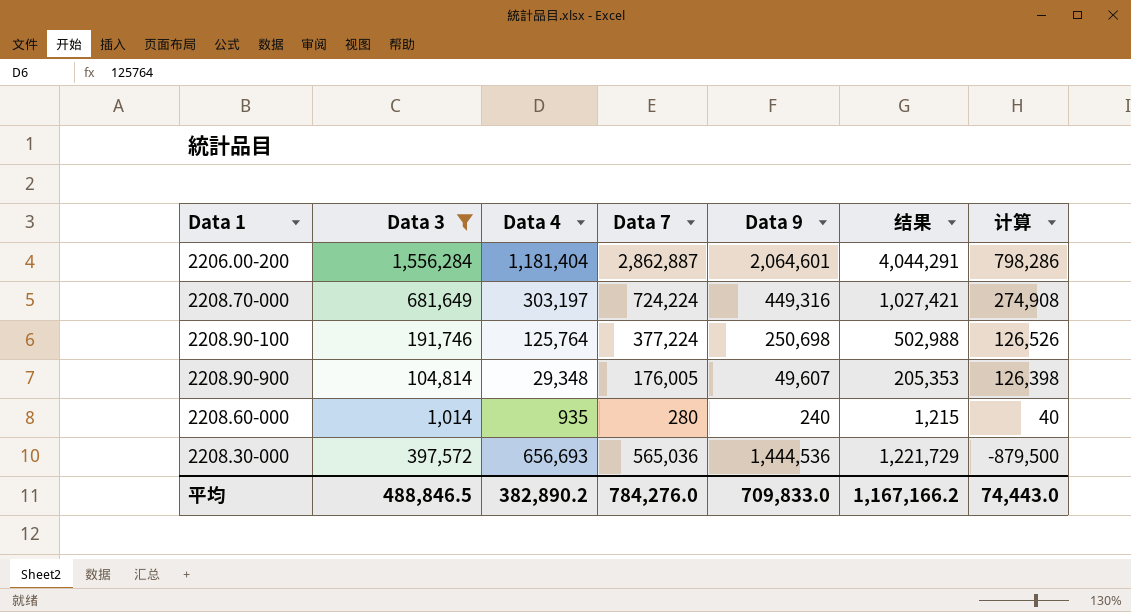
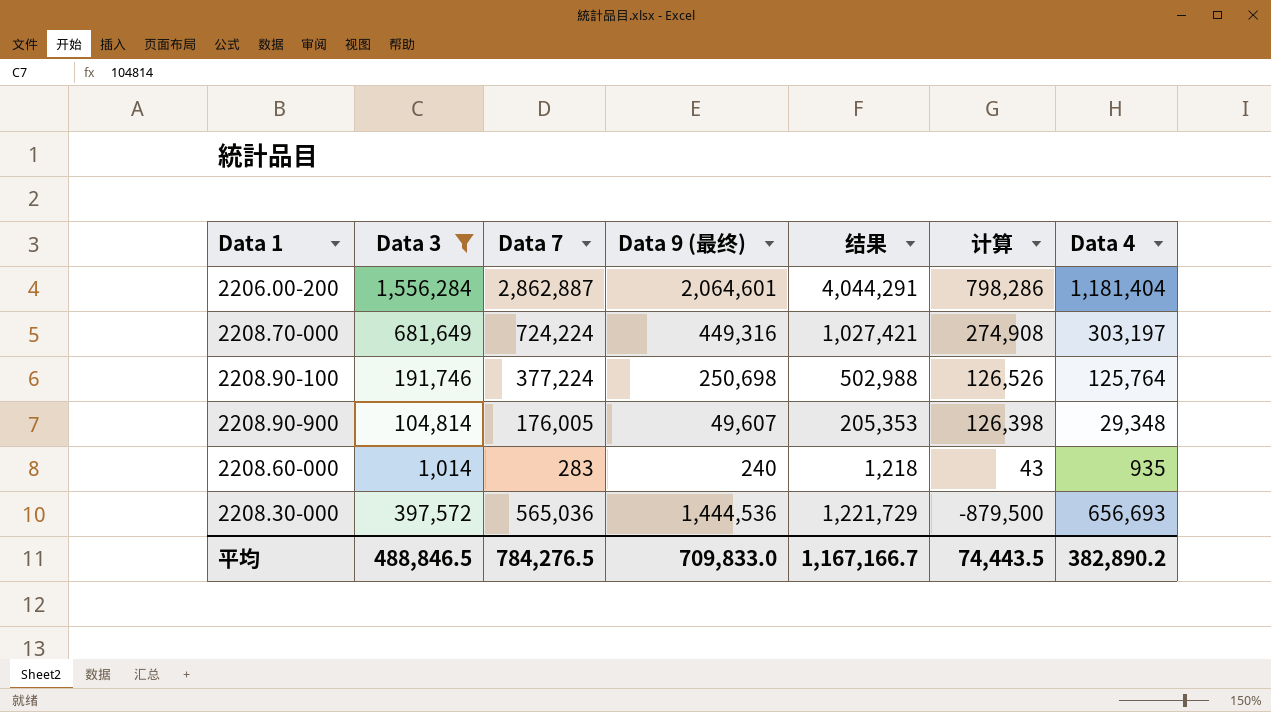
column name: Data 9 -> Data 9 (最终)
column Data 4 | position: 3 -> 7
2208.60-000 | Data 7: 280 -> 283
2208.60-000 | 结果: 1,215 -> 1,218
2208.60-000 | 计算: 40 -> 43
平均 | Data 7: 784,276.0 -> 784,276.5
平均 | 结果: 1,167,166.2 -> 1,167,166.7
平均 | 计算: 74,443.0 -> 74,443.5

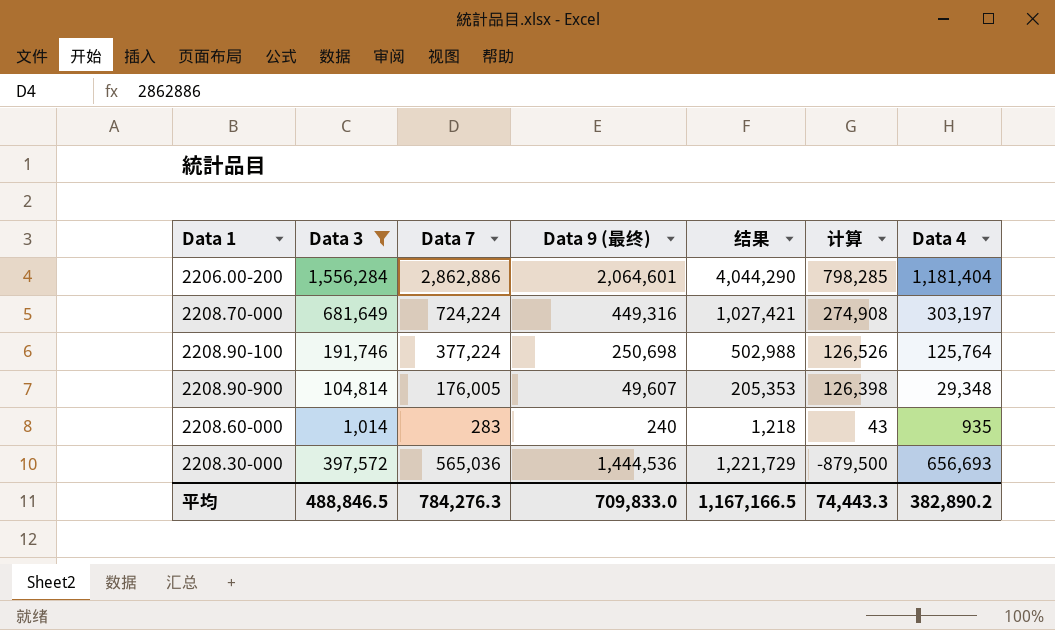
2206.00-200 | Data 7: 2,862,887 -> 2,862,886
2206.00-200 | 结果: 4,044,291 -> 4,044,290
2206.00-200 | 计算: 798,286 -> 798,285
平均 | Data 7: 784,276.5 -> 784,276.3
平均 | 结果: 1,167,166.7 -> 1,167,166.5
平均 | 计算: 74,443.5 -> 74,443.3

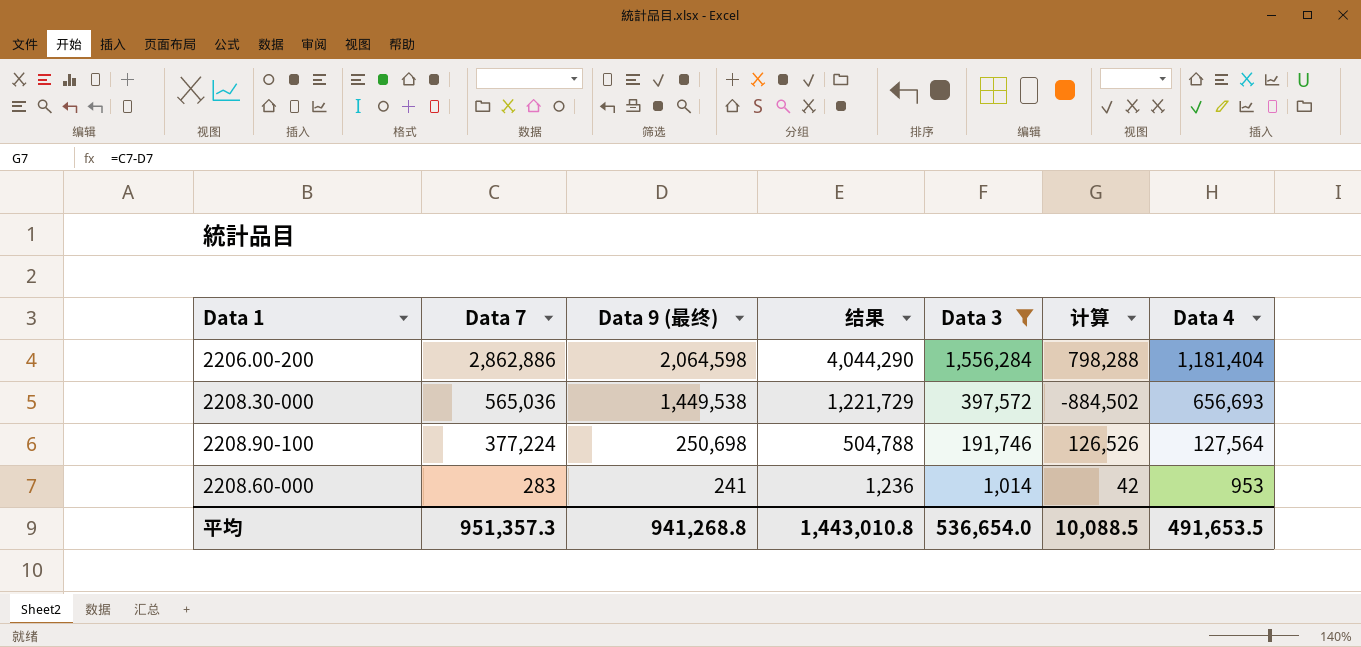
row order: 计算 descending -> Data 7 descending
column Data 3 | position: 2 -> 5
row 2208.70-000: 681,649 | 724,224 | 449,316 | 1,027,421 | 274,908 | 303,197 -> none
row 2208.90-900: 104,814 | 176,005 | 49,607 | 205,353 | 126,398 | 29,348 -> none
2206.00-200 | Data 9 (最终): 2,064,601 -> 2,064,598
2206.00-200 | 计算: 798,285 -> 798,288
2208.30-000 | Data 9 (最终): 1,444,536 -> 1,449,538
2208.30-000 | 计算: -879,500 -> -884,502
2208.90-100 | 结果: 502,988 -> 504,788
2208.90-100 | Data 4: 125,764 -> 127,564
2208.60-000 | Data 9 (最终): 240 -> 241
2208.60-000 | 结果: 1,218 -> 1,236
2208.60-000 | 计算: 43 -> 42
2208.60-000 | Data 4: 935 -> 953
平均 | Data 7: 784,276.3 -> 951,357.3
平均 | Data 9 (最终): 709,833.0 -> 941,268.8
平均 | 结果: 1,167,166.5 -> 1,443,010.8
平均 | Data 3: 488,846.5 -> 536,654.0
平均 | 计算: 74,443.3 -> 10,088.5
平均 | Data 4: 382,890.2 -> 491,653.5

